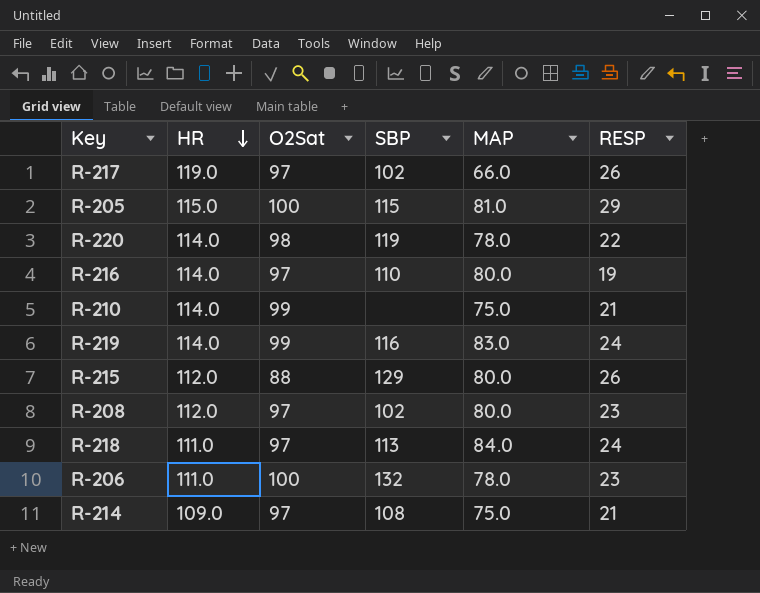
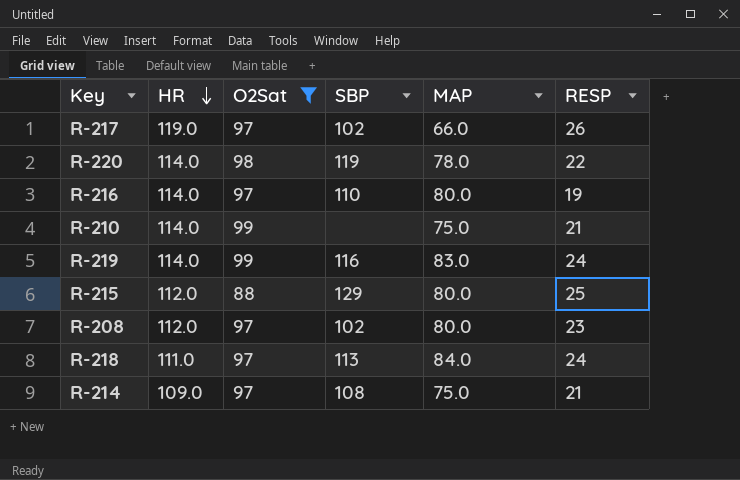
filter: none -> O2Sat != 100
R-215 | RESP: 26 -> 25

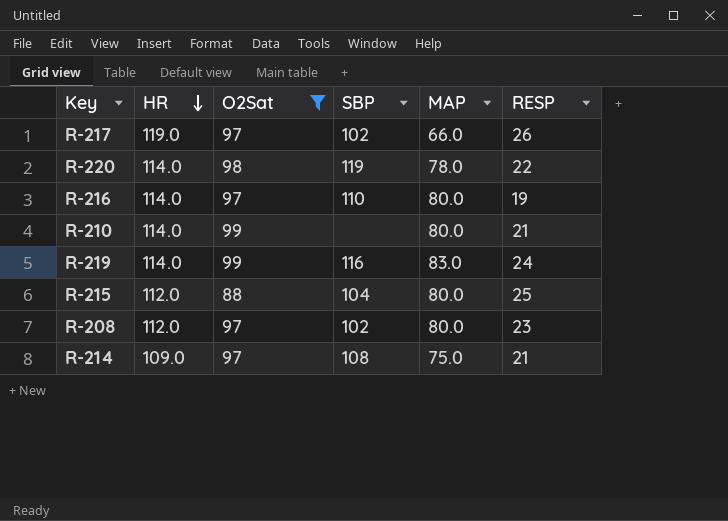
row R-218: 111.0 | 97 | 113 | 84.0 | 24 -> none
R-210 | MAP: 75.0 -> 80.0
R-215 | SBP: 129 -> 104

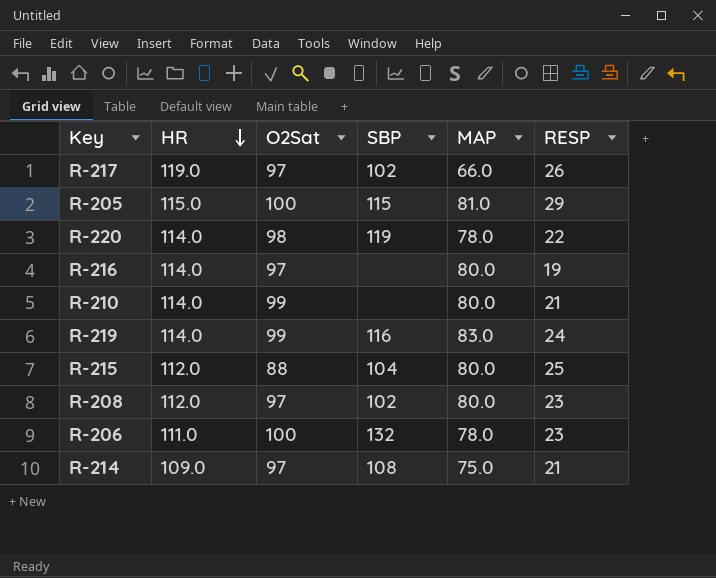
filter: O2Sat != 100 -> none
R-216 | SBP: 110 -> none

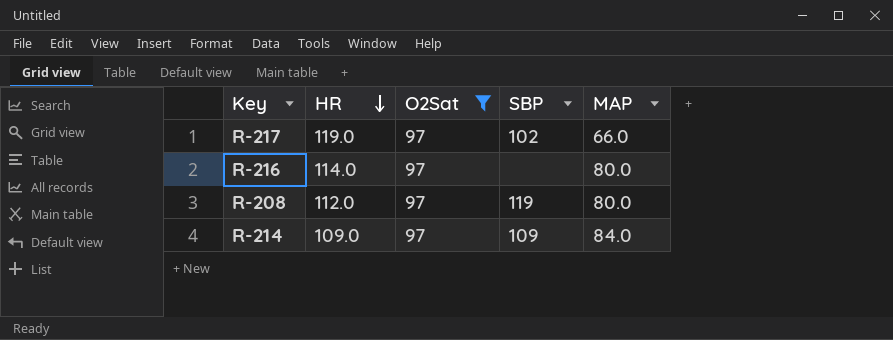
filter: none -> O2Sat = 97
column RESP | position: 6 -> none
R-208 | SBP: 102 -> 119
R-214 | SBP: 108 -> 109
R-214 | MAP: 75.0 -> 84.0

